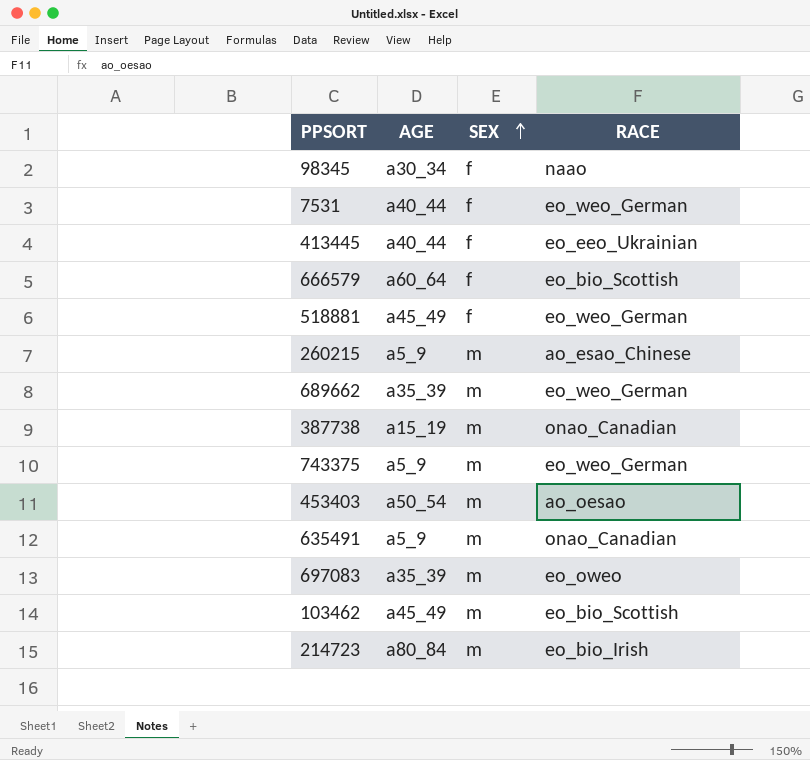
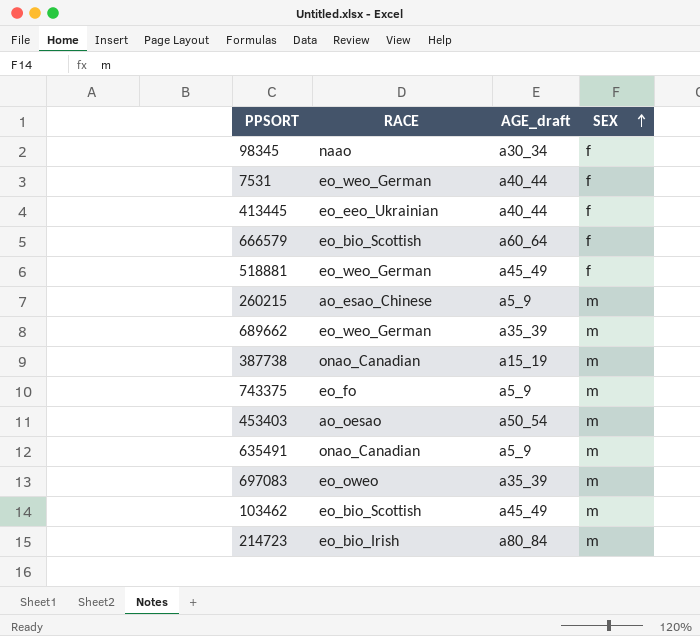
column RACE | position: 4 -> 2
column name: AGE -> AGE_draft
743375 | RACE: eo_weo_German -> eo_fo

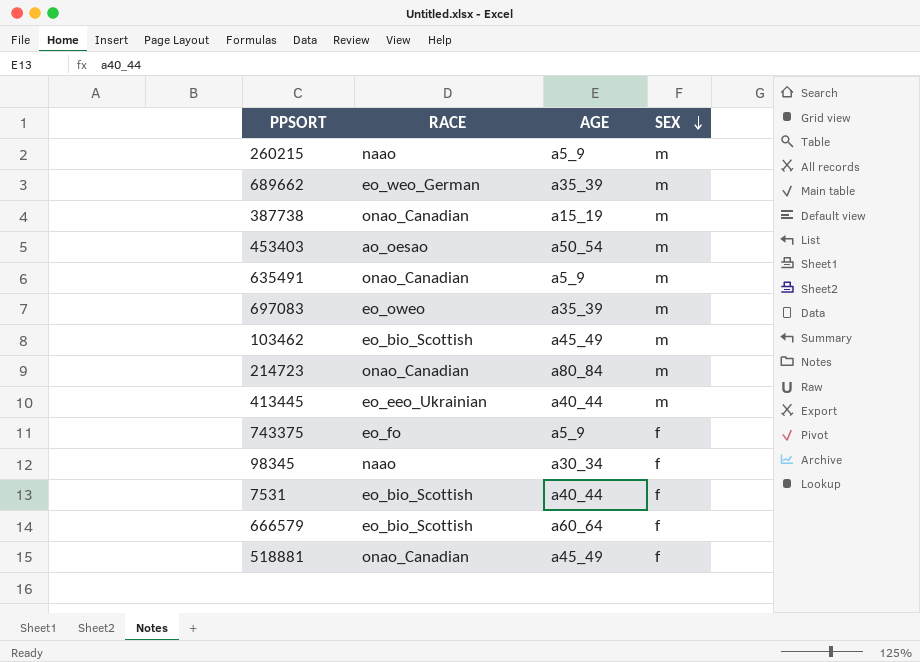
row order: SEX ascending -> SEX descending
column name: AGE_draft -> AGE
260215 | RACE: ao_esao_Chinese -> naao
214723 | RACE: eo_bio_Irish -> onao_Canadian
413445 | SEX: f -> m
743375 | SEX: m -> f
7531 | RACE: eo_weo_German -> eo_bio_Scottish
518881 | RACE: eo_weo_German -> onao_Canadian

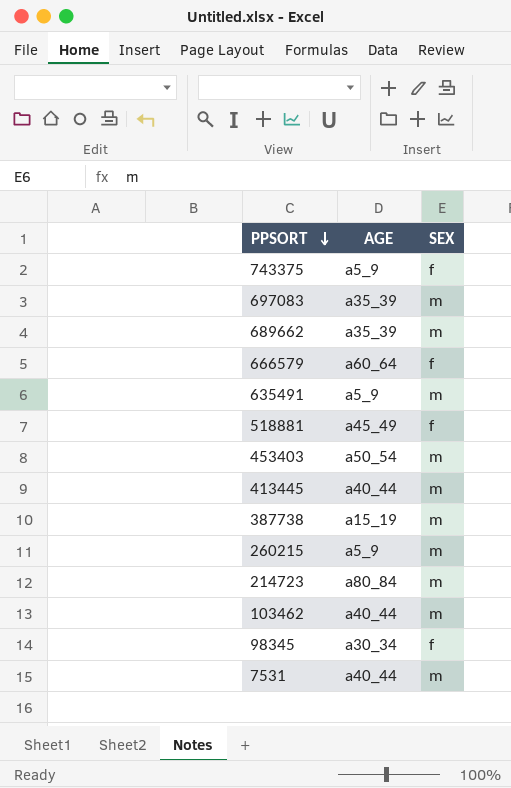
row order: SEX descending -> PPSORT descending
column RACE | position: 2 -> none
103462 | AGE: a45_49 -> a40_44
7531 | SEX: f -> m

